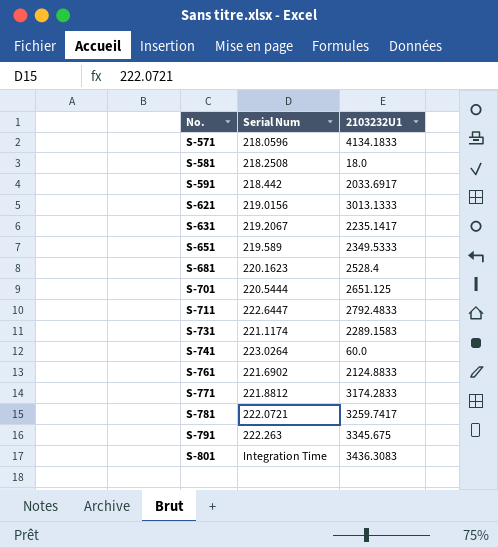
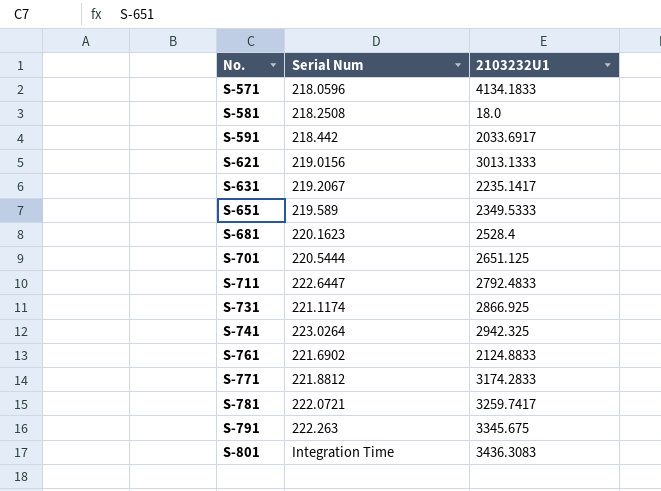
S-731 | 2103232U1: 2289.1583 -> 2866.925
S-741 | 2103232U1: 60.0 -> 2942.325

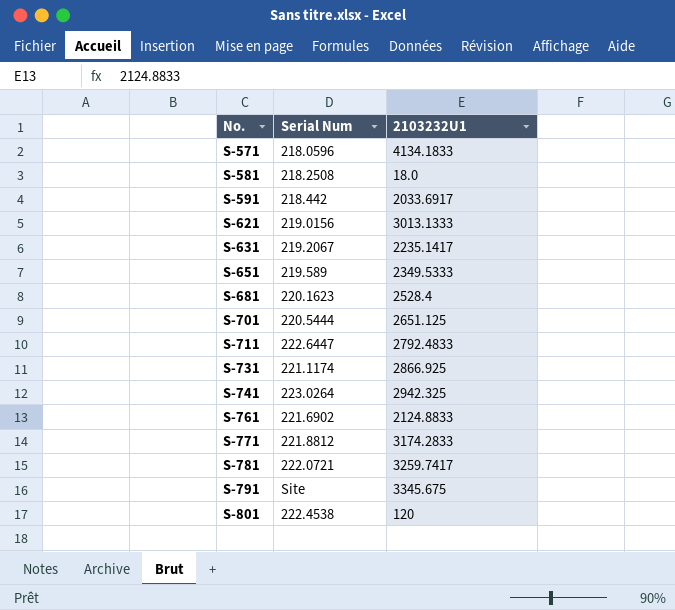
S-791 | Serial Num: 222.263 -> Site
S-801 | Serial Num: Integration Time -> 222.4538
S-801 | 2103232U1: 3436.3083 -> 120

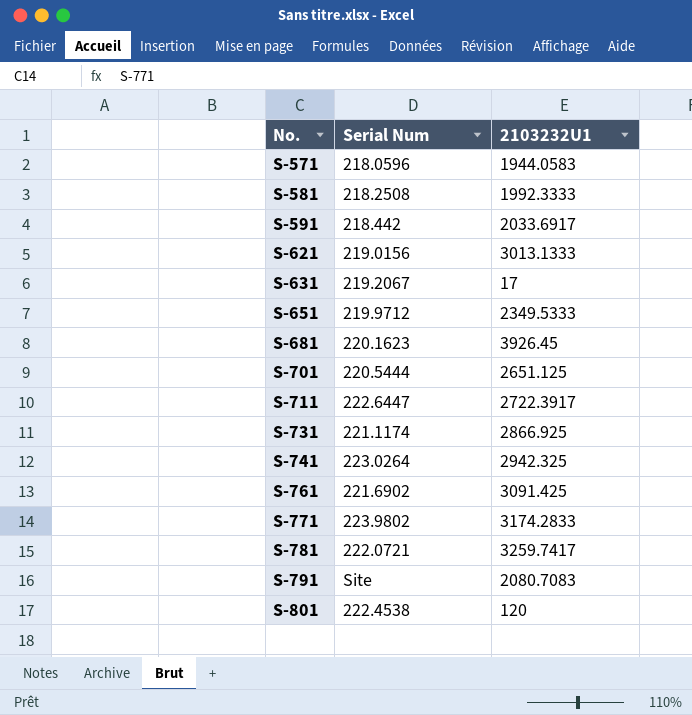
S-571 | 2103232U1: 4134.1833 -> 1944.0583
S-581 | 2103232U1: 18.0 -> 1992.3333
S-631 | 2103232U1: 2235.1417 -> 17
S-651 | Serial Num: 219.589 -> 219.9712
S-681 | 2103232U1: 2528.4 -> 3926.45
S-711 | 2103232U1: 2792.4833 -> 2722.3917
S-761 | 2103232U1: 2124.8833 -> 3091.425
S-771 | Serial Num: 221.8812 -> 223.9802
S-791 | 2103232U1: 3345.675 -> 2080.7083

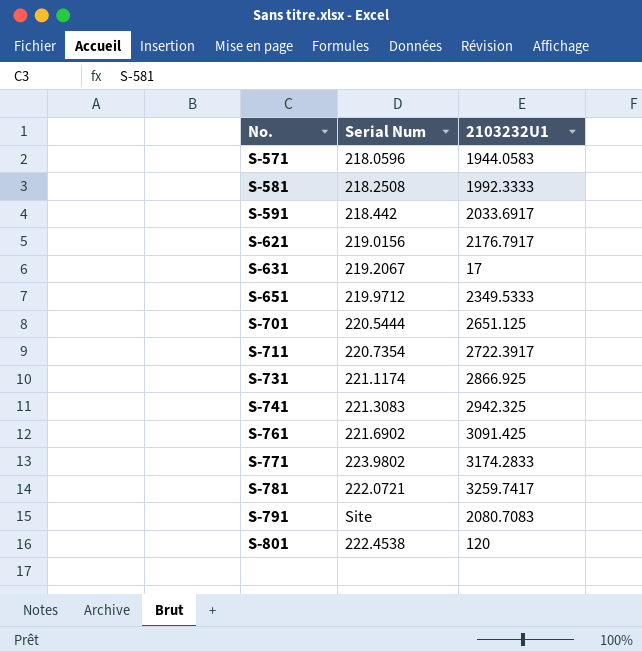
row S-681: 220.1623 | 3926.45 -> none
S-621 | 2103232U1: 3013.1333 -> 2176.7917
S-711 | Serial Num: 222.6447 -> 220.7354
S-741 | Serial Num: 223.0264 -> 221.3083

